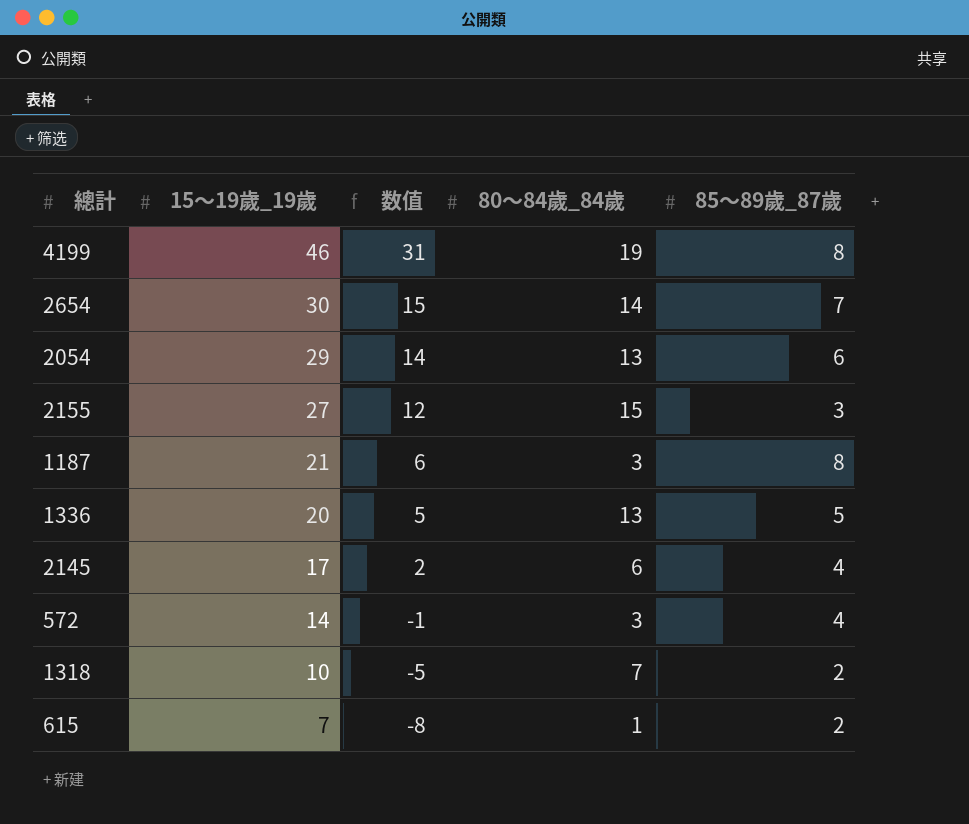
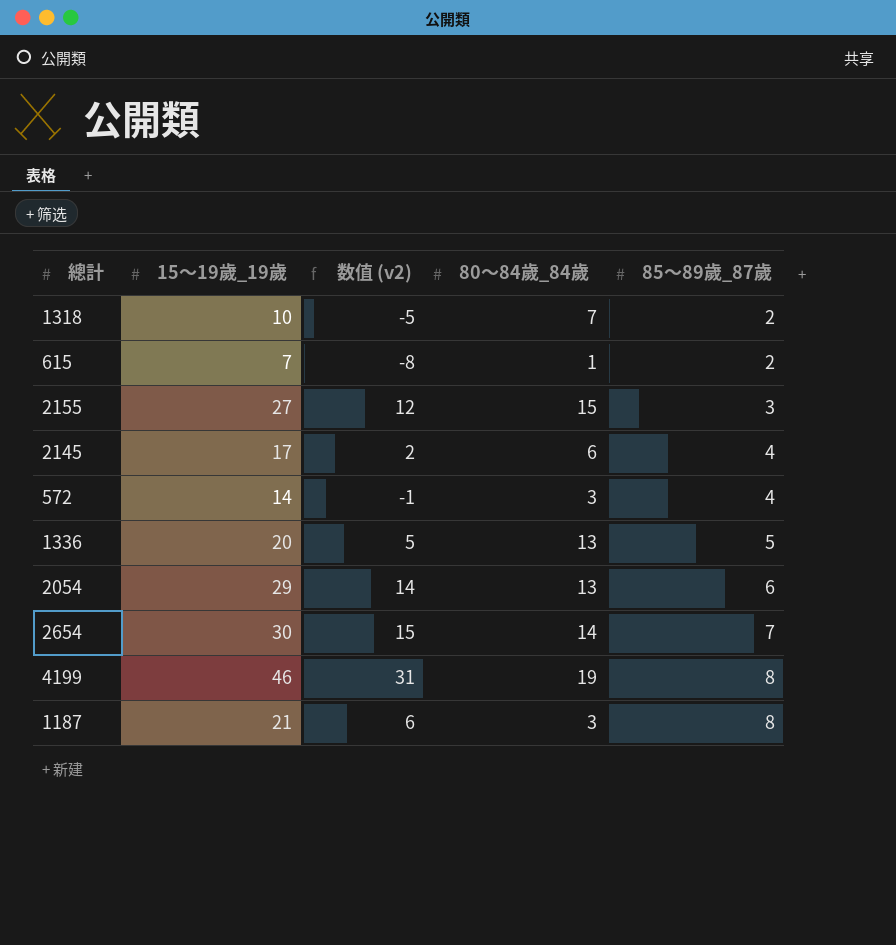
row order: 15～19歲_19歲 descending -> 85～89歲_87歲 ascending
column name: 数值 -> 数值 (v2)

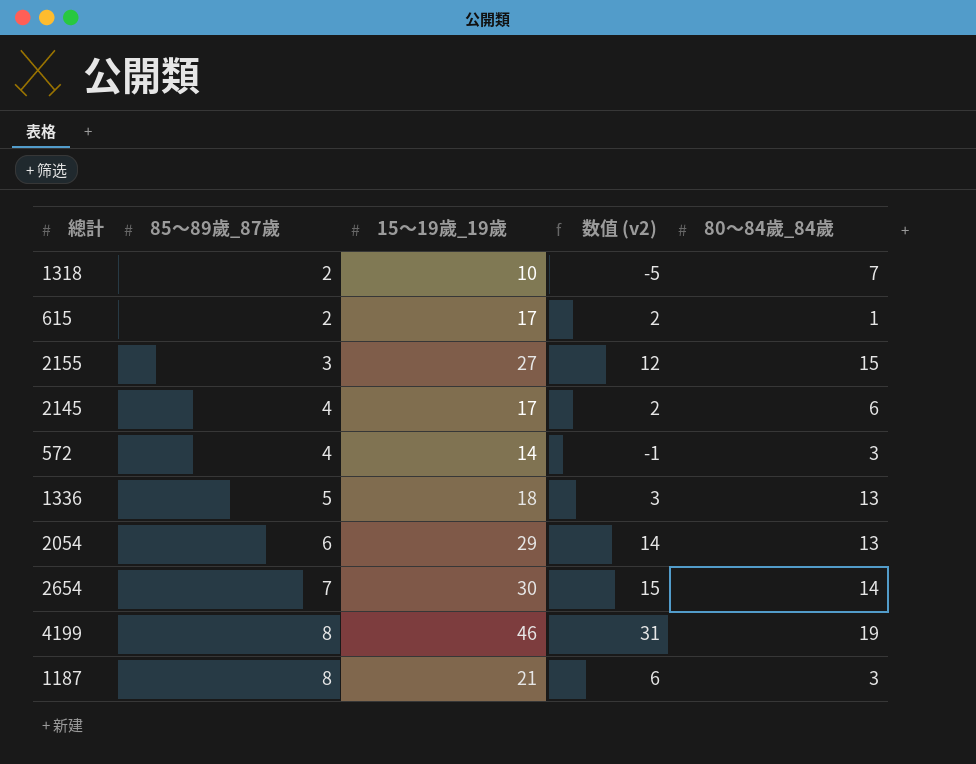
column 85～89歲_87歲 | position: 5 -> 2
615 | 15～19歲_19歲: 7 -> 17
615 | 数值 (v2): -8 -> 2
1336 | 15～19歲_19歲: 20 -> 18
1336 | 数值 (v2): 5 -> 3

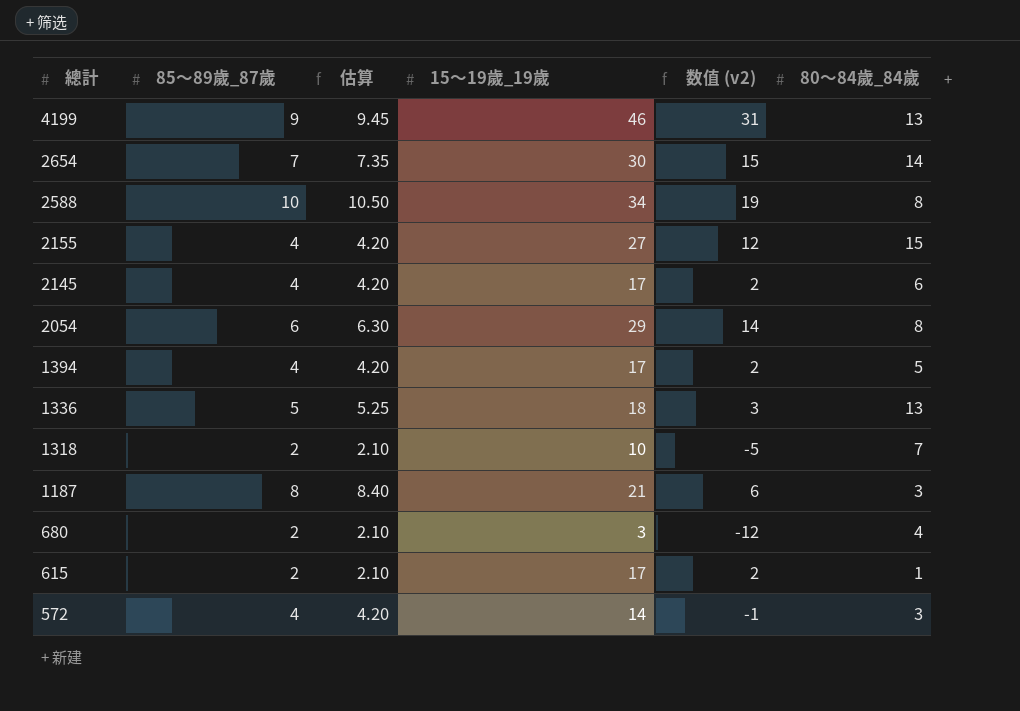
row order: 85～89歲_87歲 ascending -> 總計 descending
column 估算 | formula: none -> [85～89歲_87歲] * 1.05
4199 | 85～89歲_87歲: 8 -> 9
4199 | 80～84歲_84歲: 19 -> 13
row 2588: none -> 10 | 10.50 | 34 | 19 | 8
2155 | 85～89歲_87歲: 3 -> 4
2054 | 80～84歲_84歲: 13 -> 8
row 1394: none -> 4 | 4.20 | 17 | 2 | 5
row 680: none -> 2 | 2.10 | 3 | -12 | 4

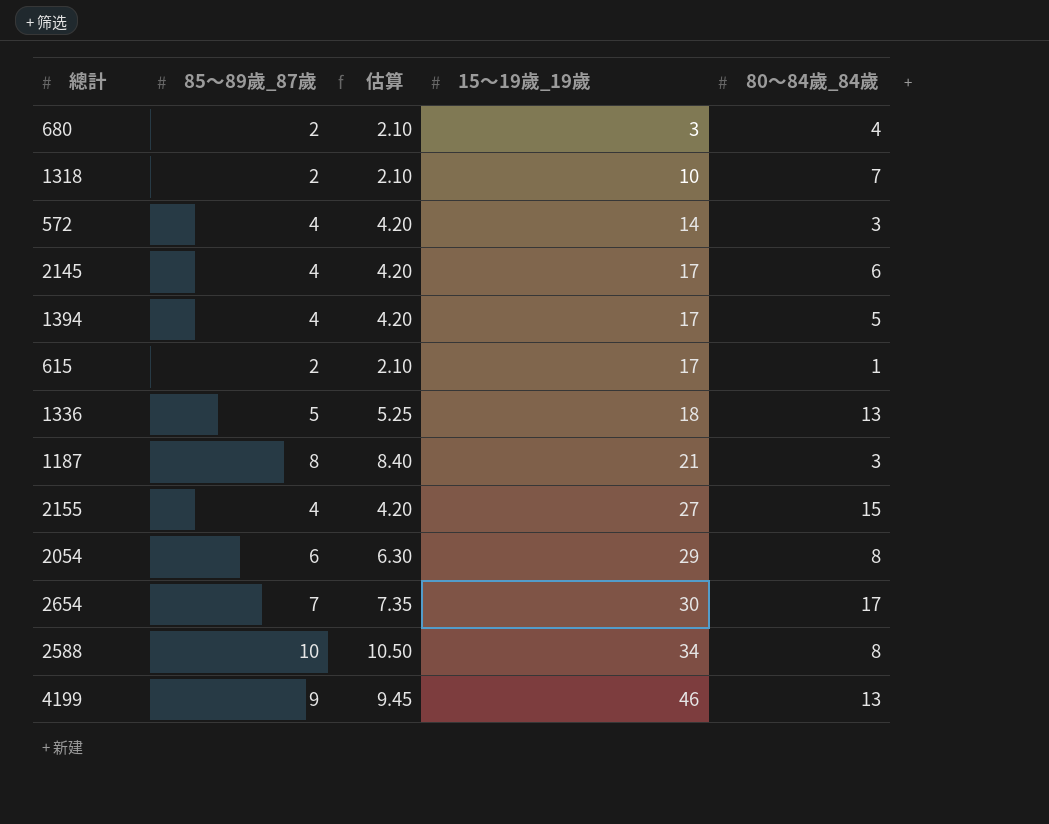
row order: 總計 descending -> 15～19歲_19歲 ascending
column 数值 (v2) | formula: [15～19歲_19歲] - 15 -> none
2654 | 80～84歲_84歲: 14 -> 17

